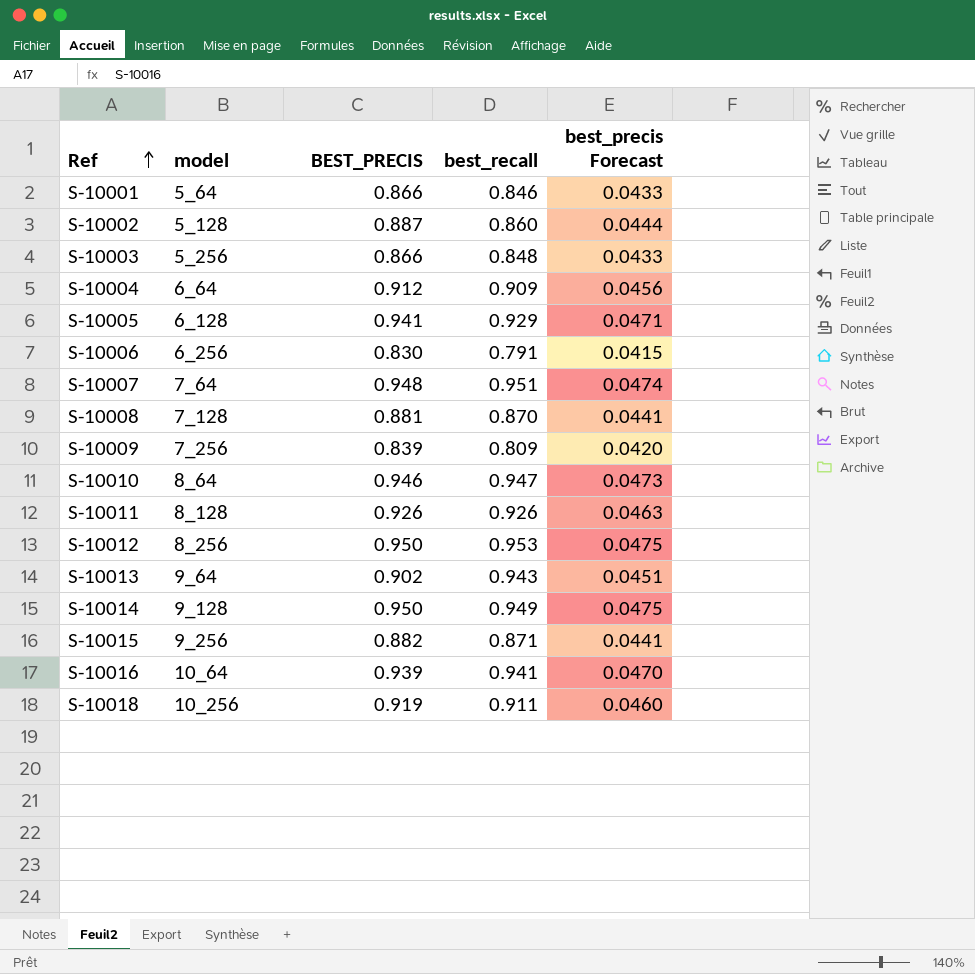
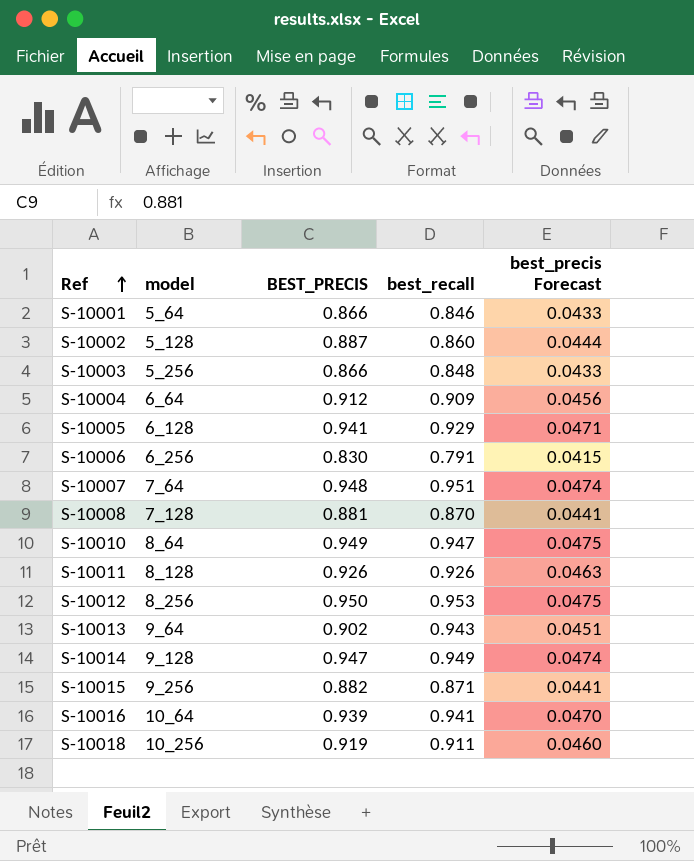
row S-10009: 7_256 | 0.839 | 0.809 | 0.0420 -> none
S-10010 | BEST_PRECIS: 0.946 -> 0.949
S-10010 | best_precis Forecast: 0.0473 -> 0.0475
S-10014 | BEST_PRECIS: 0.950 -> 0.947
S-10014 | best_precis Forecast: 0.0475 -> 0.0474

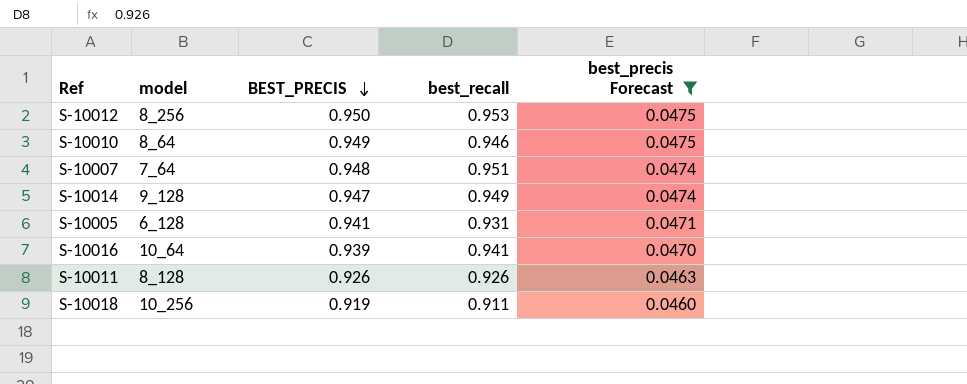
filter: none -> best_precis Forecast >= 0.0460
row order: Ref ascending -> BEST_PRECIS descending
S-10010 | best_recall: 0.947 -> 0.946
S-10005 | best_recall: 0.929 -> 0.931

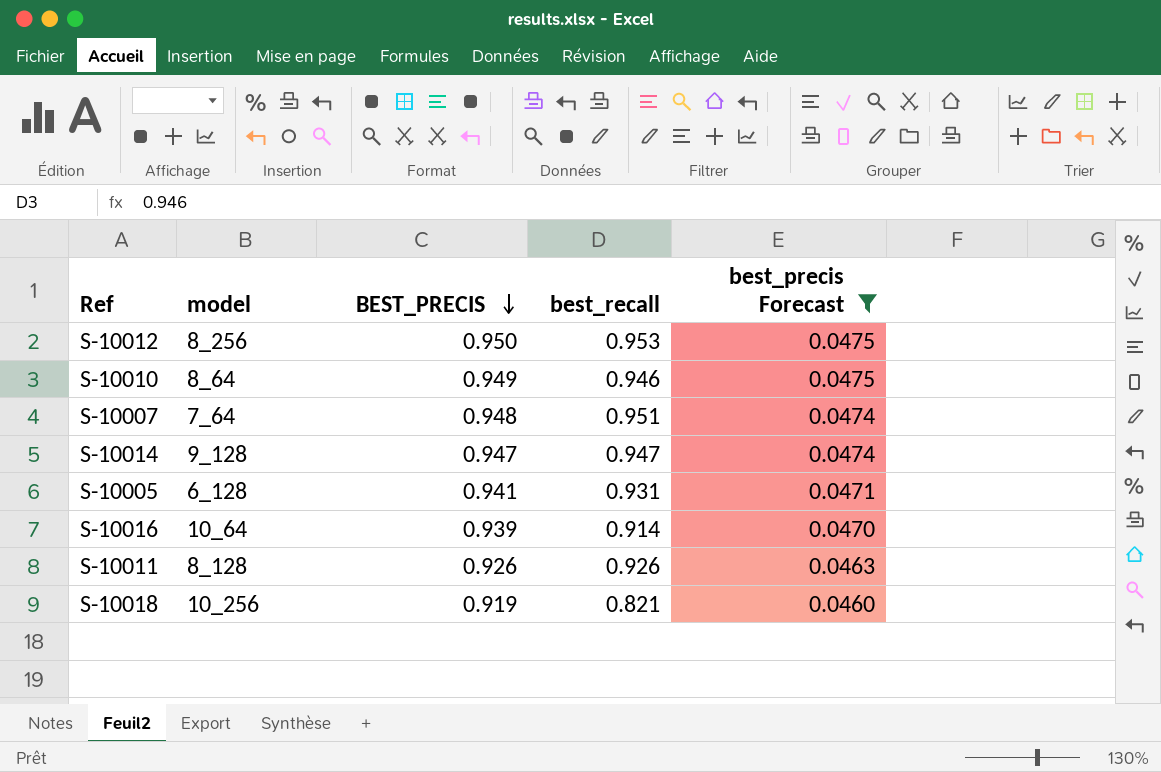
S-10014 | best_recall: 0.949 -> 0.947
S-10016 | best_recall: 0.941 -> 0.914
S-10018 | best_recall: 0.911 -> 0.821

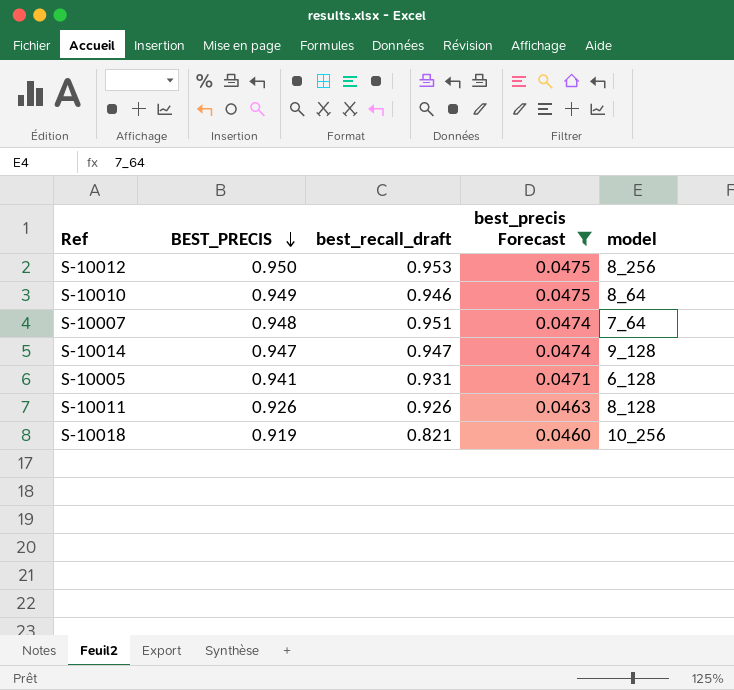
column name: best_recall -> best_recall_draft
column model | position: 2 -> 5
row S-10016: 10_64 | 0.939 | 0.914 | 0.0470 -> none

